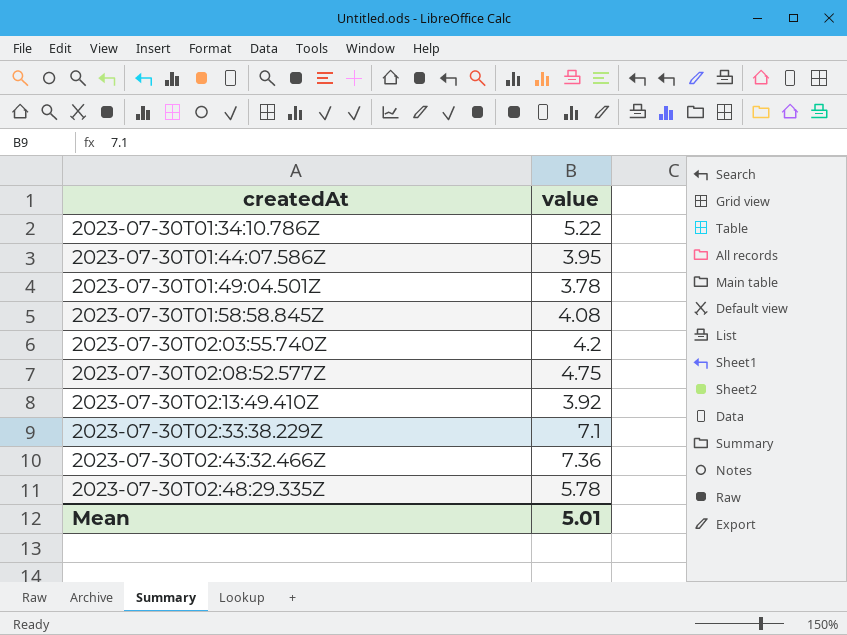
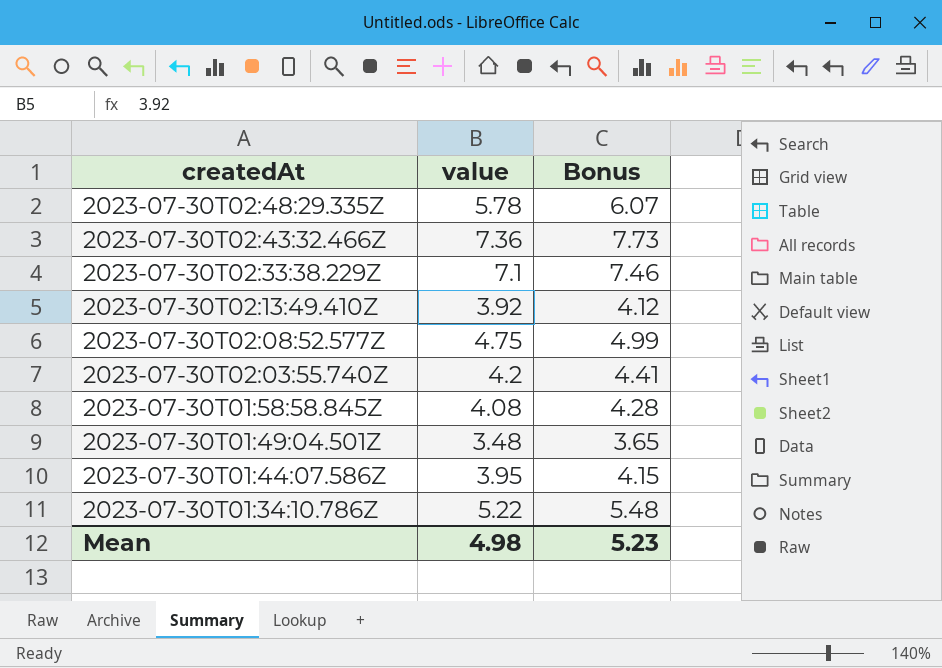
row order: createdAt ascending -> createdAt descending
column Bonus | formula: none -> [value] * 1.05
2023-07-30T01:49:04.501Z | value: 3.78 -> 3.48
Mean | value: 5.01 -> 4.98

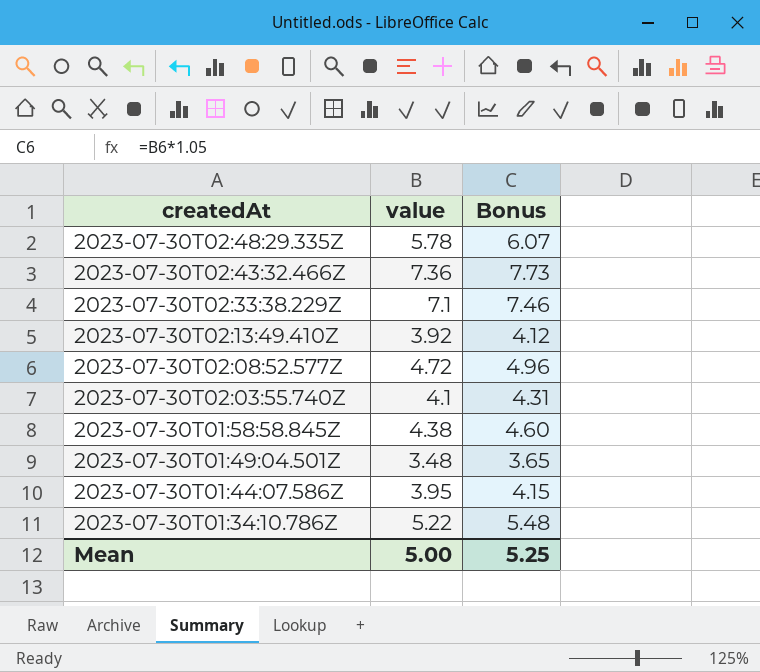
2023-07-30T02:08:52.577Z | value: 4.75 -> 4.72
2023-07-30T02:08:52.577Z | Bonus: 4.99 -> 4.96
2023-07-30T02:03:55.740Z | value: 4.2 -> 4.1
2023-07-30T02:03:55.740Z | Bonus: 4.41 -> 4.31
2023-07-30T01:58:58.845Z | value: 4.08 -> 4.38
2023-07-30T01:58:58.845Z | Bonus: 4.28 -> 4.60
Mean | value: 4.98 -> 5.00
Mean | Bonus: 5.23 -> 5.25

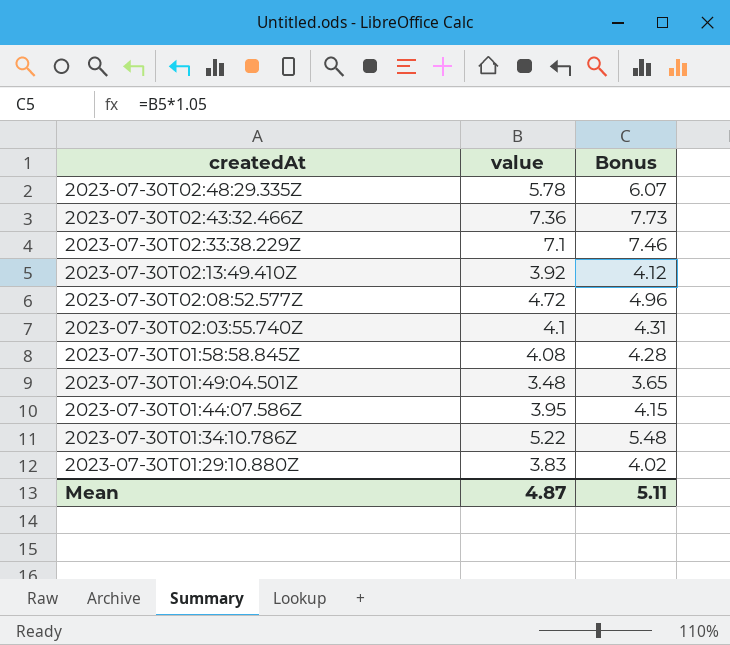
2023-07-30T01:58:58.845Z | value: 4.38 -> 4.08
2023-07-30T01:58:58.845Z | Bonus: 4.60 -> 4.28
row 2023-07-30T01:29:10.880Z: none -> 3.83 | 4.02
Mean | value: 5.00 -> 4.87
Mean | Bonus: 5.25 -> 5.11

